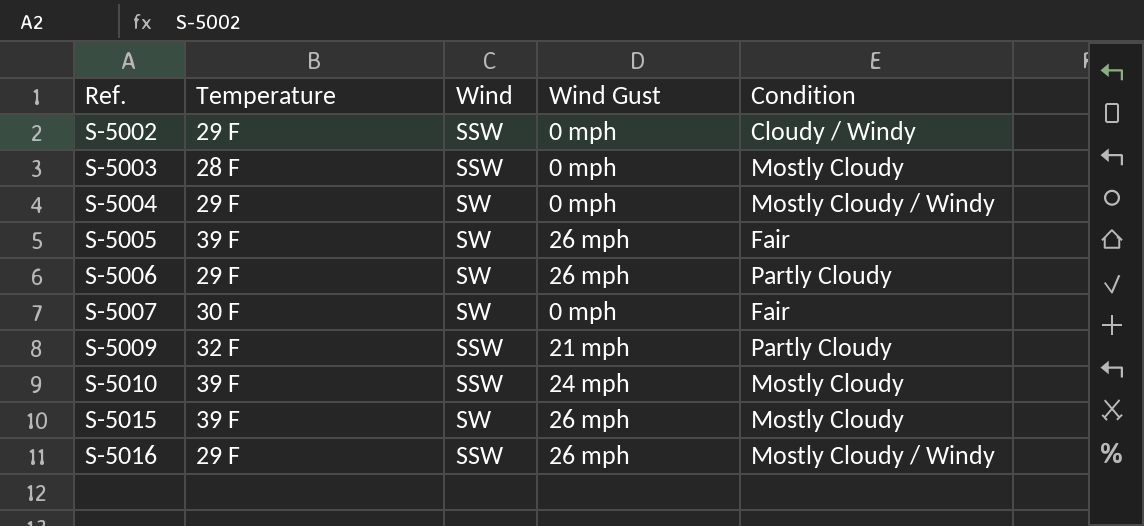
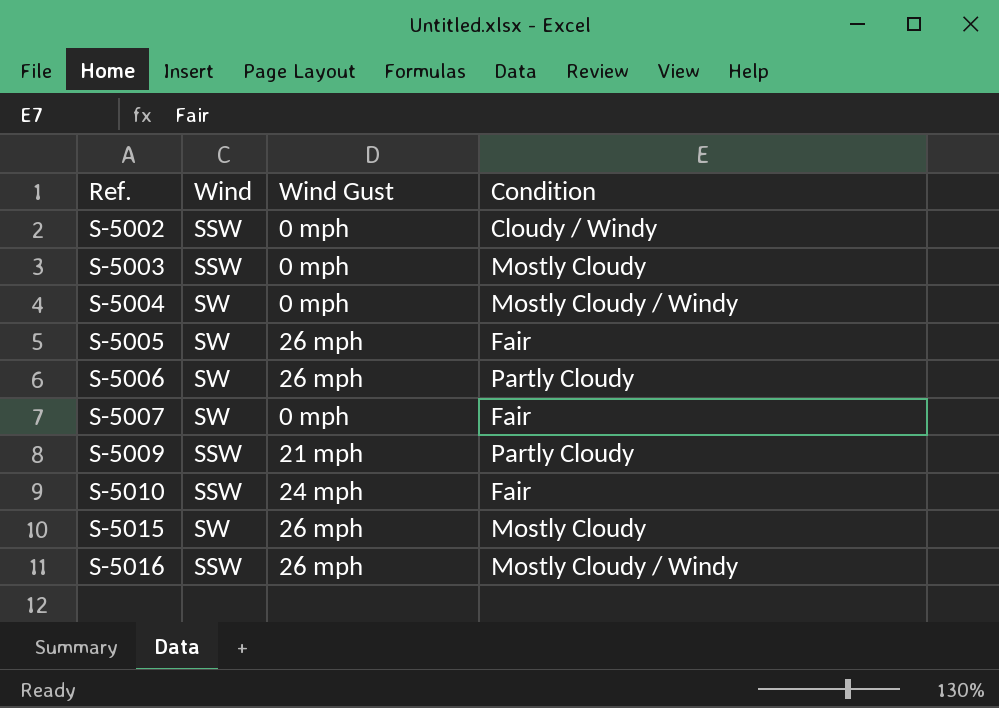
column Temperature | position: 2 -> none
S-5010 | Condition: Mostly Cloudy -> Fair

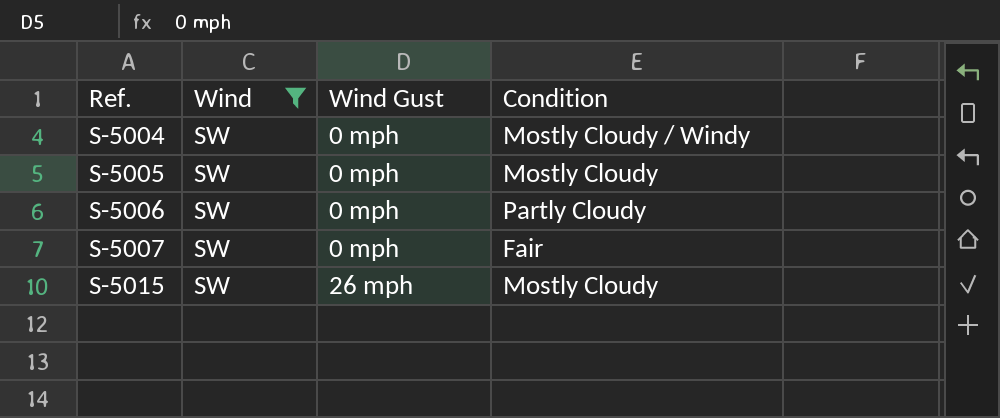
filter: none -> Wind = SW
S-5005 | Wind Gust: 26 mph -> 0 mph
S-5005 | Condition: Fair -> Mostly Cloudy
S-5006 | Wind Gust: 26 mph -> 0 mph

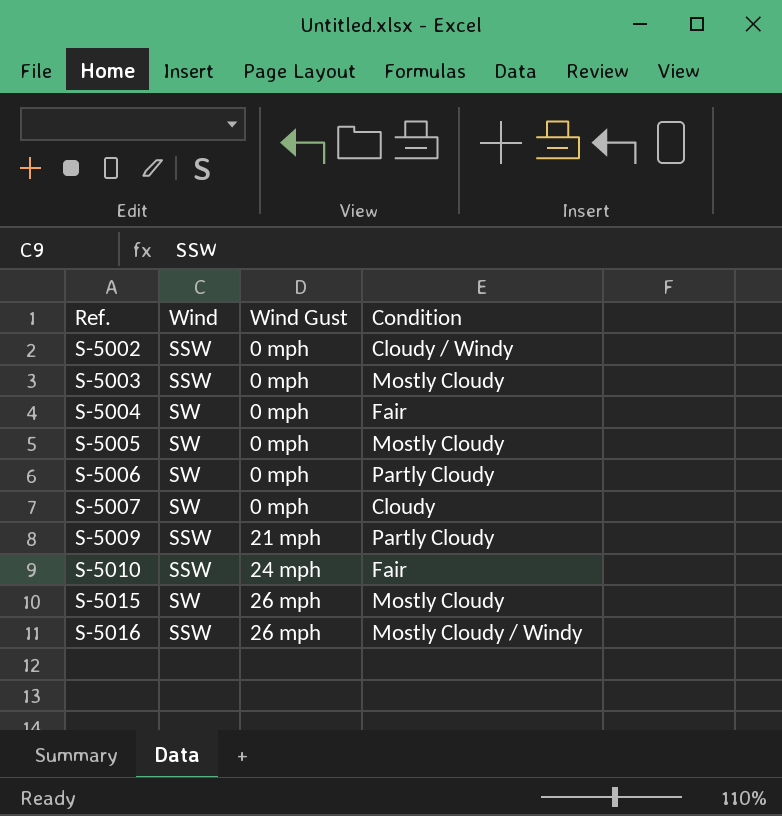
filter: Wind = SW -> none
S-5004 | Condition: Mostly Cloudy / Windy -> Fair
S-5007 | Condition: Fair -> Cloudy

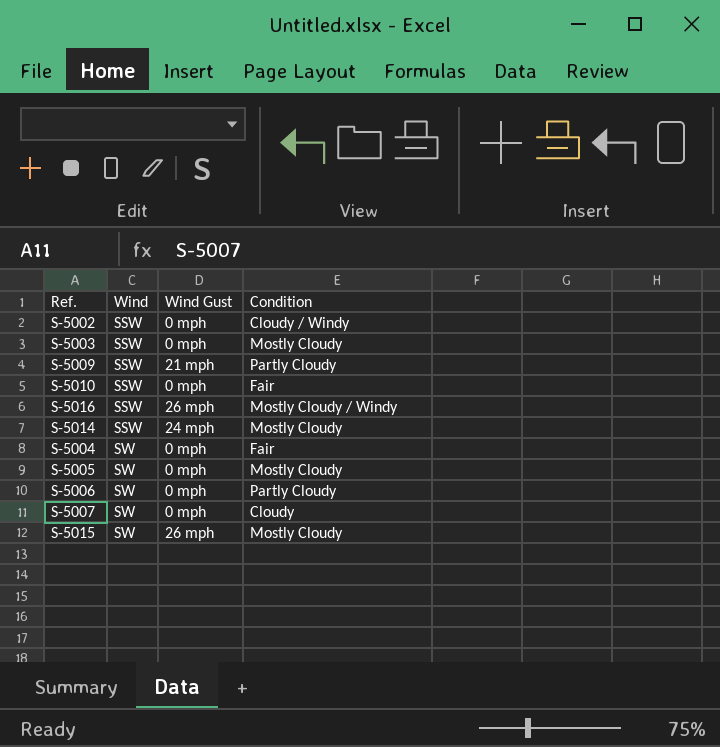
row order: Ref. ascending -> Wind ascending
S-5010 | Wind Gust: 24 mph -> 0 mph
row S-5014: none -> SSW | 24 mph | Mostly Cloudy

